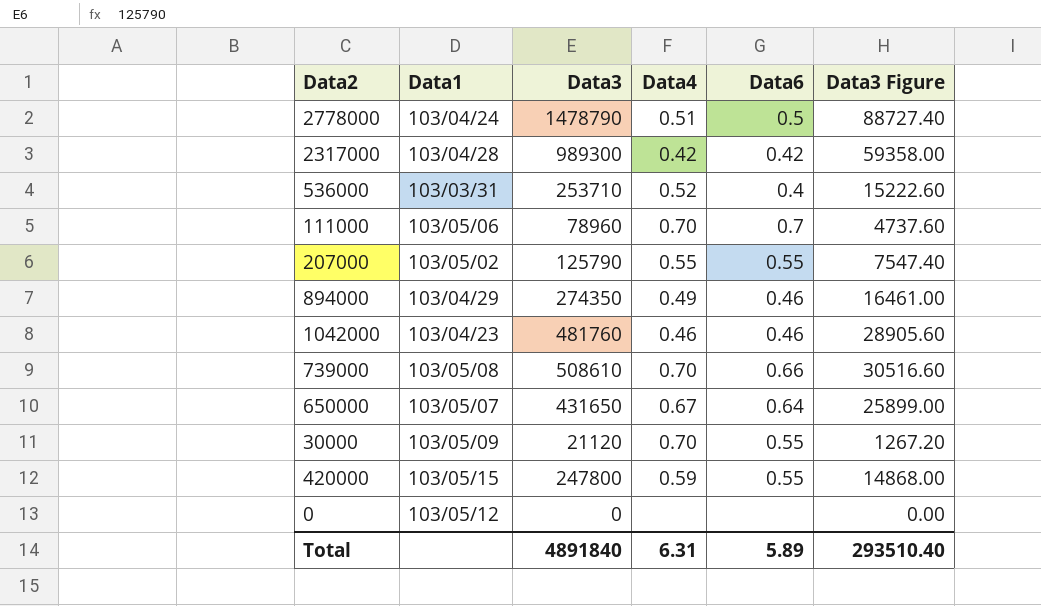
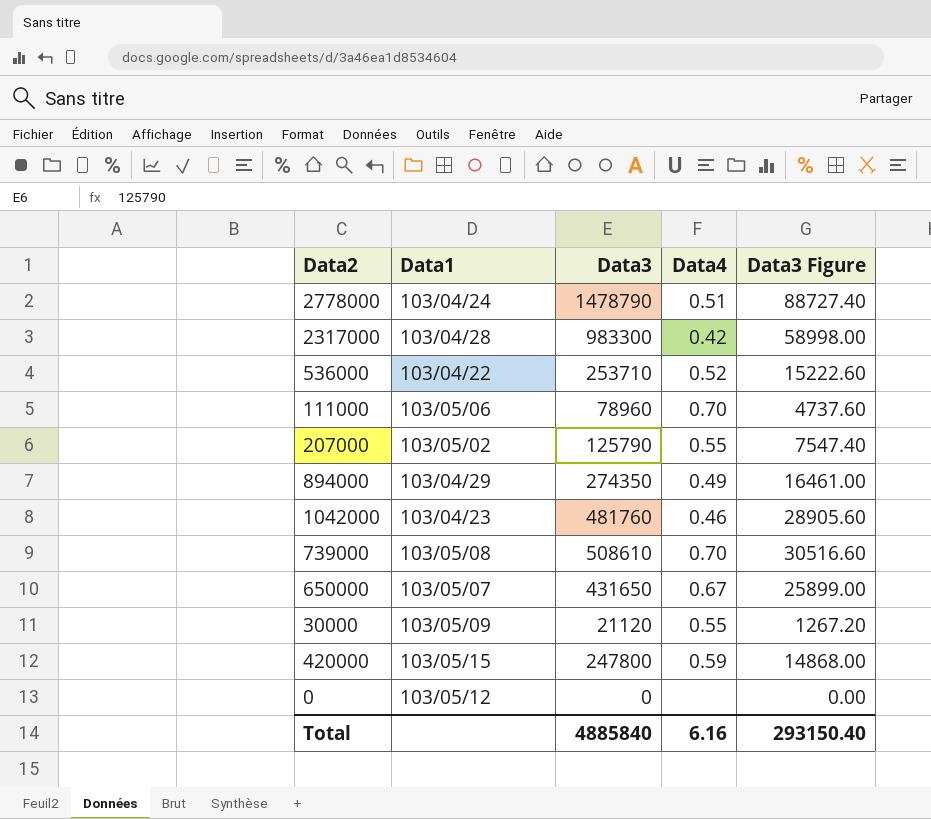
column Data6 | position: 5 -> none
2317000 | Data3: 989300 -> 983300
2317000 | Data3 Figure: 59358.00 -> 58998.00
536000 | Data1: 103/03/31 -> 103/04/22
30000 | Data4: 0.70 -> 0.55
Total | Data3: 4891840 -> 4885840
Total | Data4: 6.31 -> 6.16
Total | Data3 Figure: 293510.40 -> 293150.40

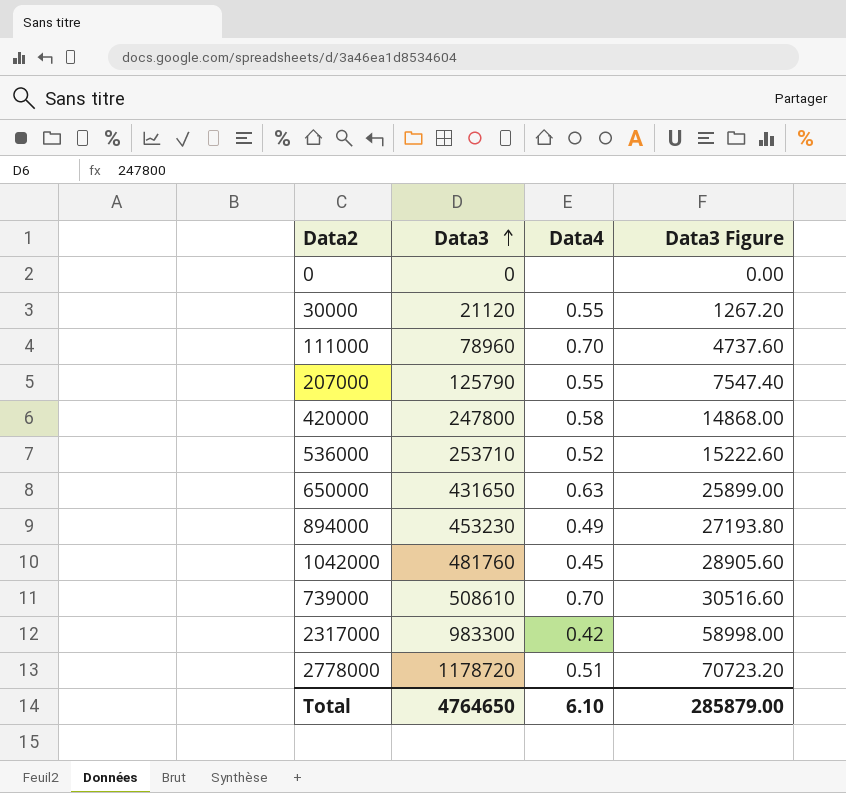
row order: none -> Data3 ascending
column Data1 | position: 2 -> none
420000 | Data4: 0.59 -> 0.58
650000 | Data4: 0.67 -> 0.63
894000 | Data3: 274350 -> 453230
894000 | Data3 Figure: 16461.00 -> 27193.80
1042000 | Data4: 0.46 -> 0.45
2778000 | Data3: 1478790 -> 1178720
2778000 | Data3 Figure: 88727.40 -> 70723.20
Total | Data3: 4885840 -> 4764650
Total | Data4: 6.16 -> 6.10
Total | Data3 Figure: 293150.40 -> 285879.00

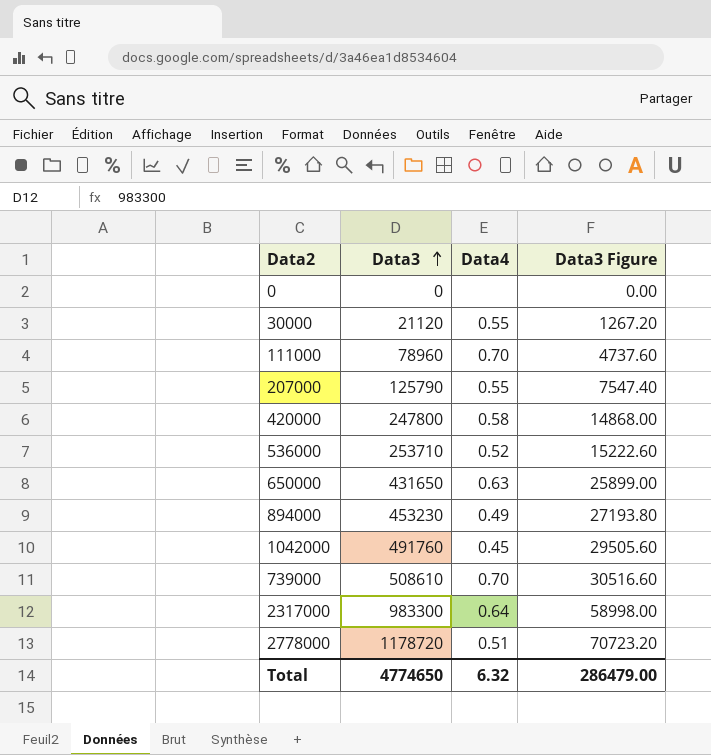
1042000 | Data3: 481760 -> 491760
1042000 | Data3 Figure: 28905.60 -> 29505.60
2317000 | Data4: 0.42 -> 0.64
Total | Data3: 4764650 -> 4774650
Total | Data4: 6.10 -> 6.32
Total | Data3 Figure: 285879.00 -> 286479.00

